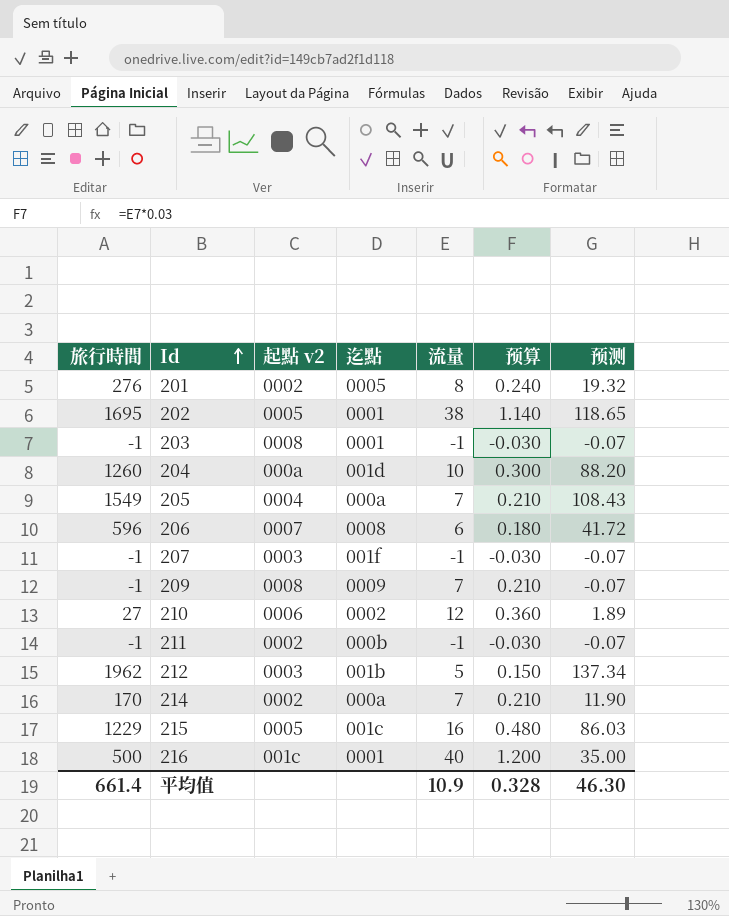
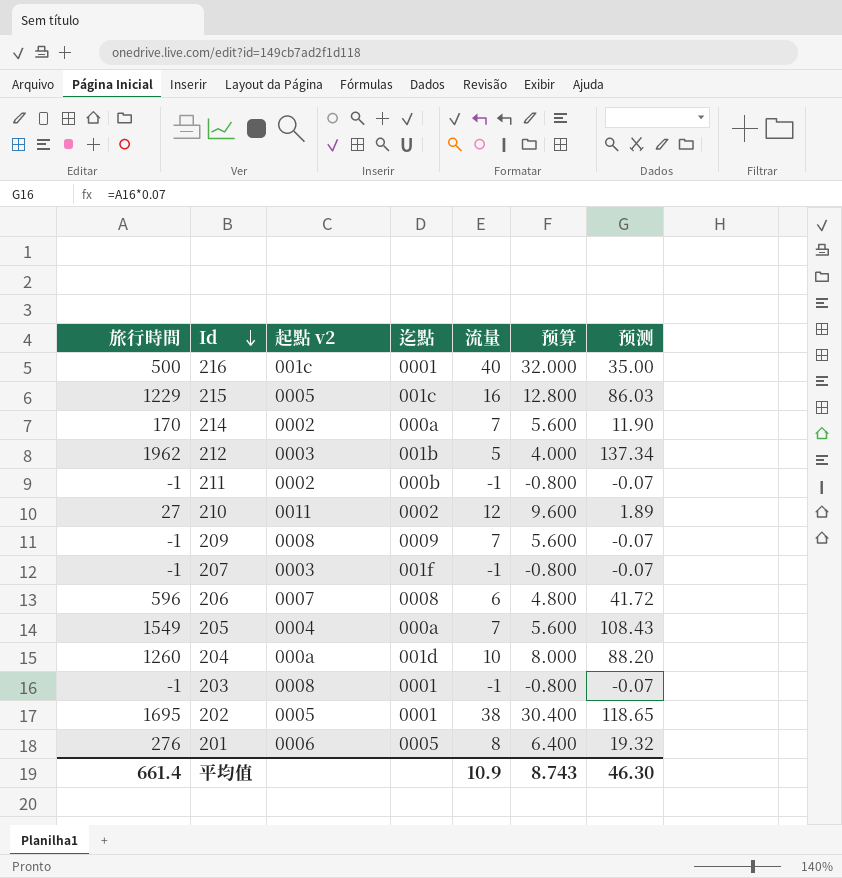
row order: Id ascending -> Id descending
column 预算 | formula: [流量] * 0.03 -> [流量] * 0.8
210 | 起點 v2: 0006 -> 0011
201 | 起點 v2: 0002 -> 0006
平均值 | 预算: 0.328 -> 8.743

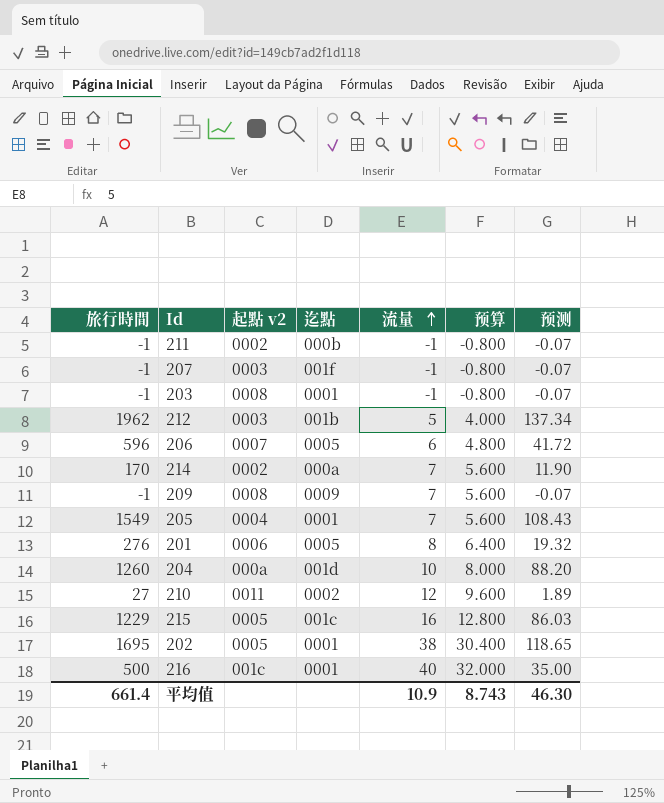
row order: Id descending -> 流量 ascending
206 | 迄點: 0008 -> 0005
205 | 迄點: 000a -> 0001

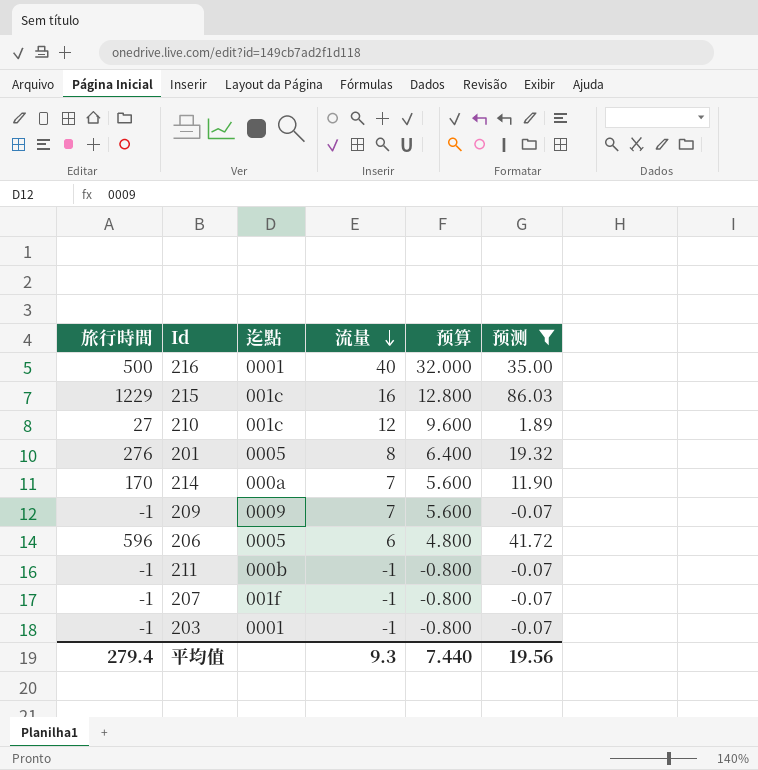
filter: none -> 预测 <= 86.03
row order: 流量 ascending -> 流量 descending
column 起點 v2 | position: 3 -> none
210 | 迄點: 0002 -> 001c
平均值 | 旅行時間: 661.4 -> 279.4
平均值 | 流量: 10.9 -> 9.3
平均值 | 预算: 8.743 -> 7.440
平均值 | 预测: 46.30 -> 19.56

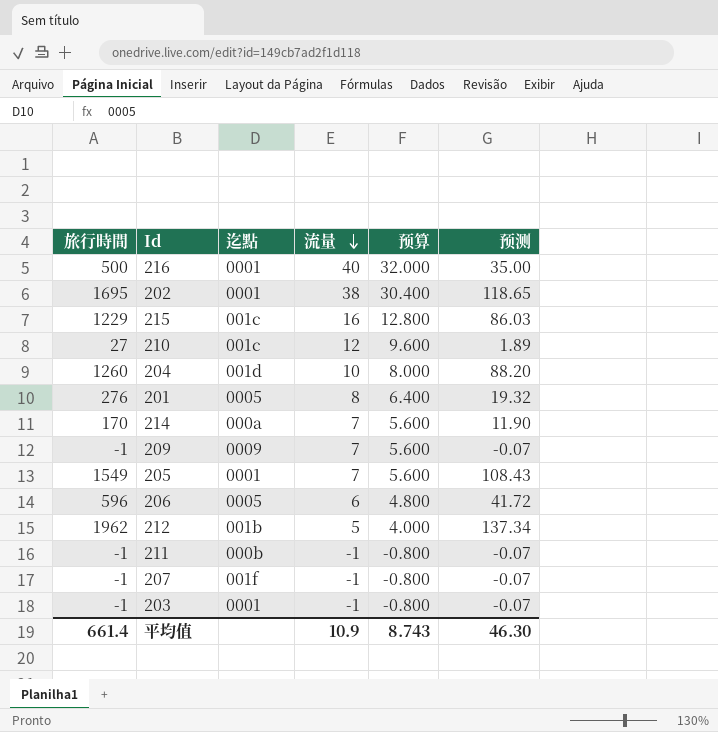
filter: 预测 <= 86.03 -> none
平均值 | 旅行時間: 279.4 -> 661.4
平均值 | 流量: 9.3 -> 10.9
平均值 | 预算: 7.440 -> 8.743
平均值 | 预测: 19.56 -> 46.30

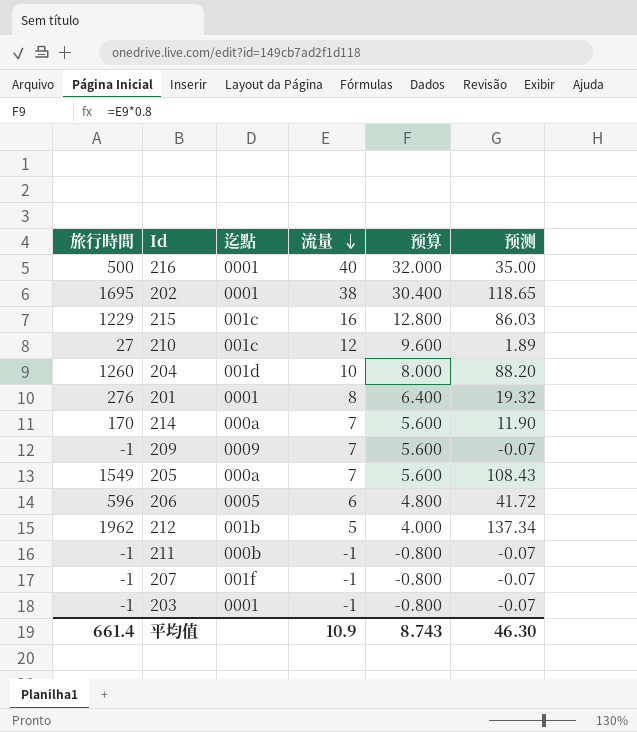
201 | 迄點: 0005 -> 0001
205 | 迄點: 0001 -> 000a

